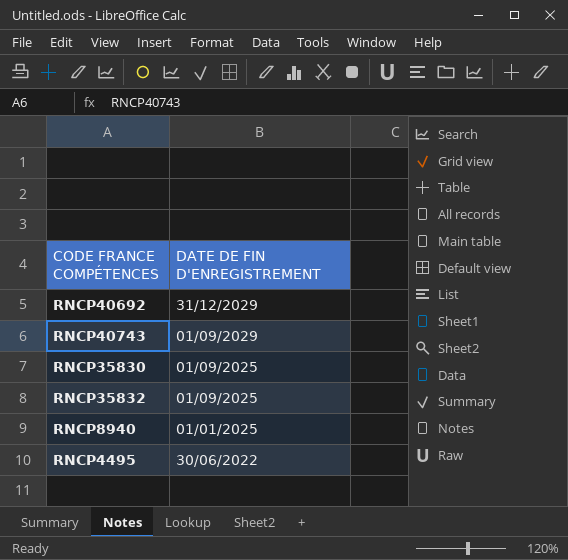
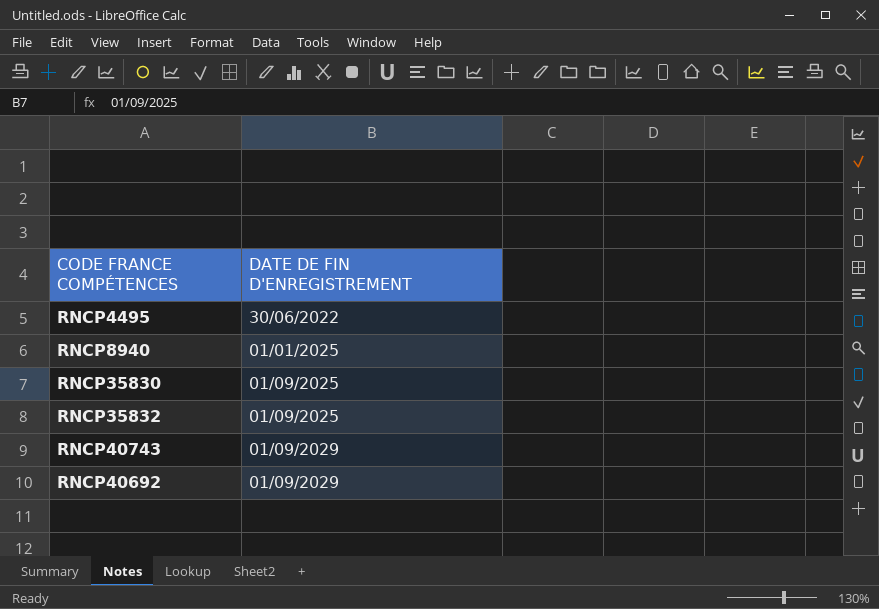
row order: DATE DE FIN D'ENREGISTREMENT descending -> DATE DE FIN D'ENREGISTREMENT ascending
RNCP40692 | DATE DE FIN D'ENREGISTREMENT: 31/12/2029 -> 01/09/2029

